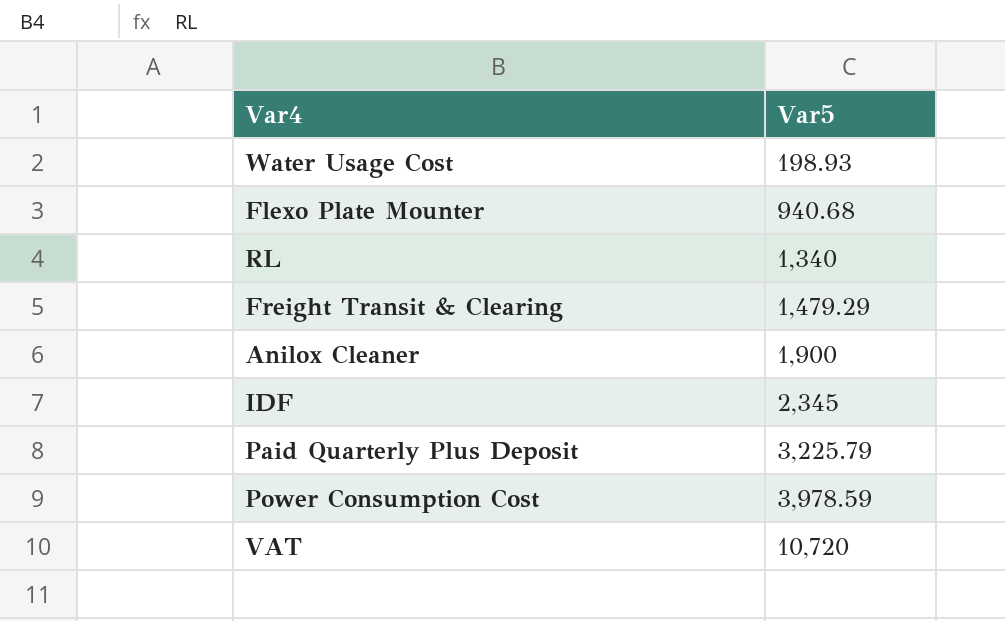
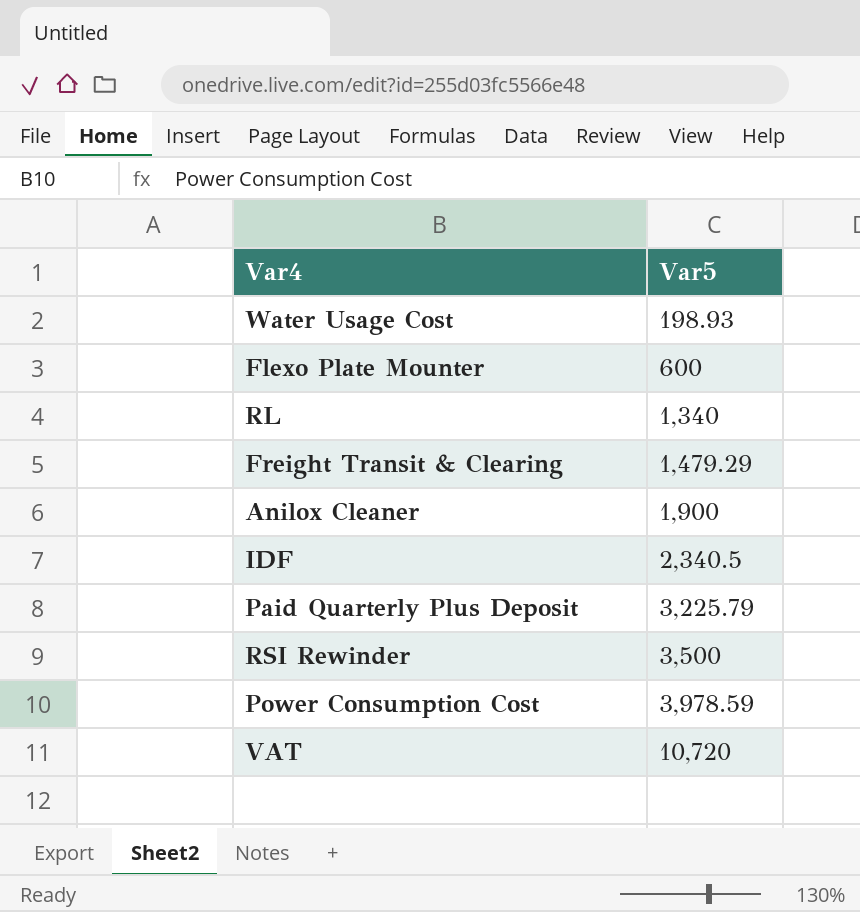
Flexo Plate Mounter | Var5: 940.68 -> 600
IDF | Var5: 2,345 -> 2,340.5
row RSI Rewinder: none -> 3,500

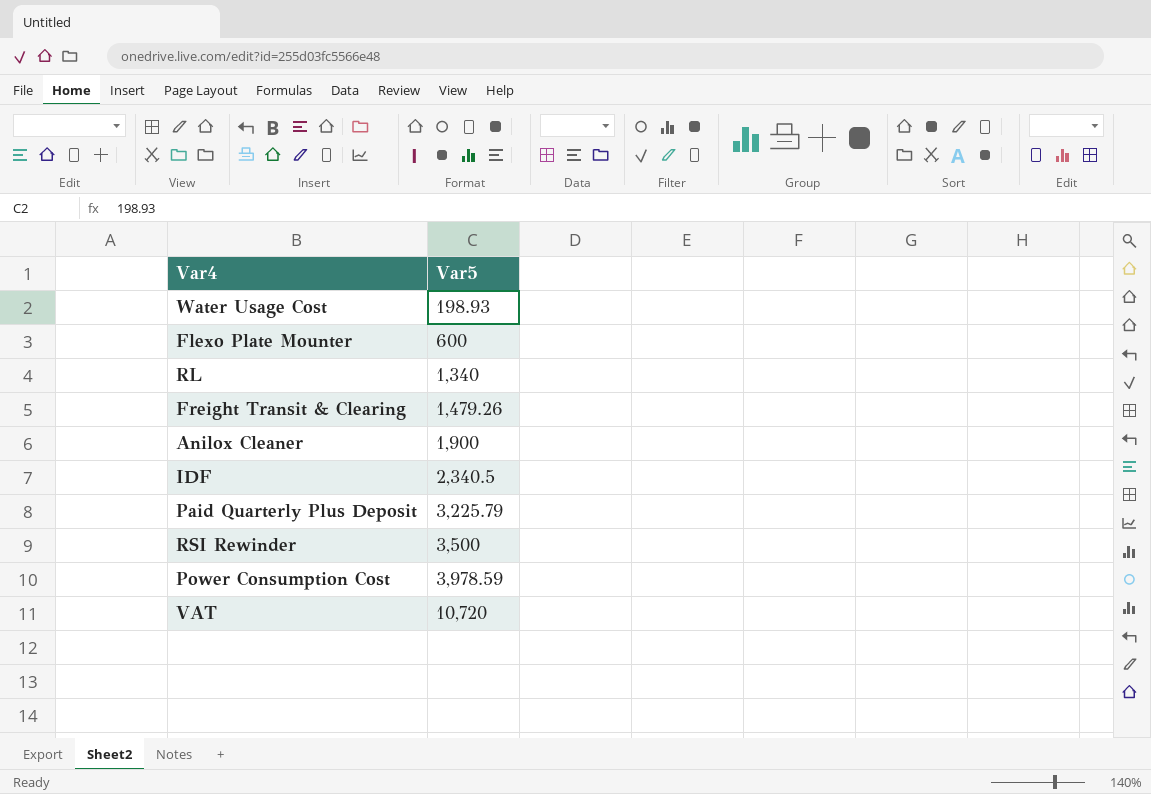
Freight Transit & Clearing | Var5: 1,479.29 -> 1,479.26

